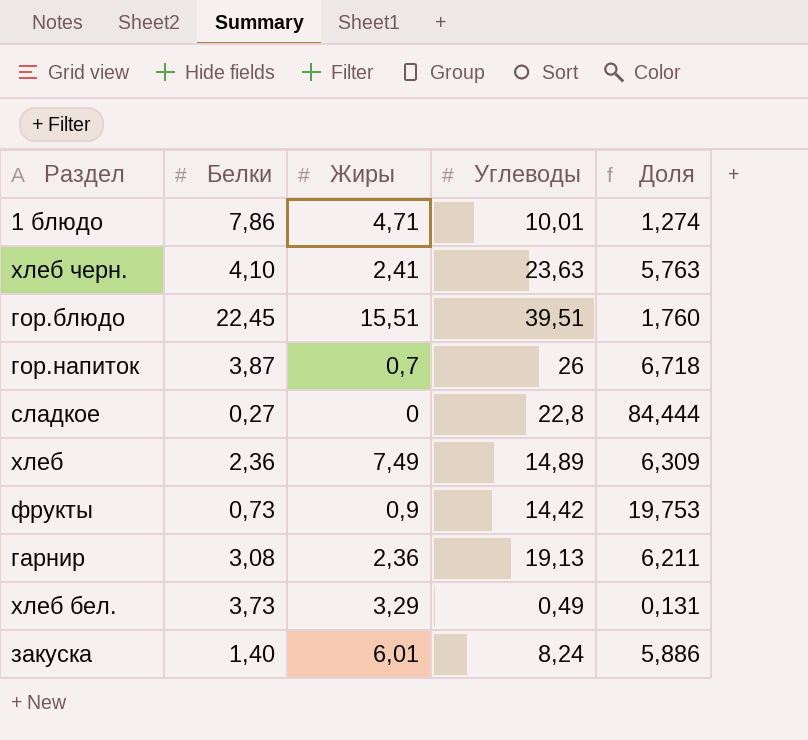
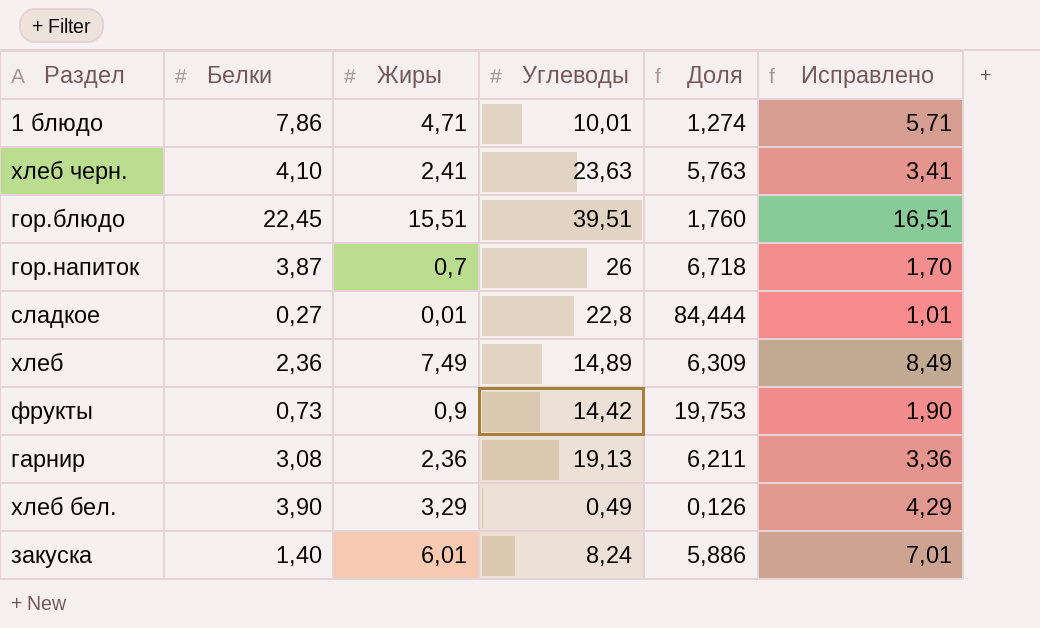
column Исправлено | formula: none -> [Жиры] + 1
сладкое | Жиры: 0 -> 0,01
хлеб бел. | Белки: 3,73 -> 3,90
хлеб бел. | Доля: 0,131 -> 0,126

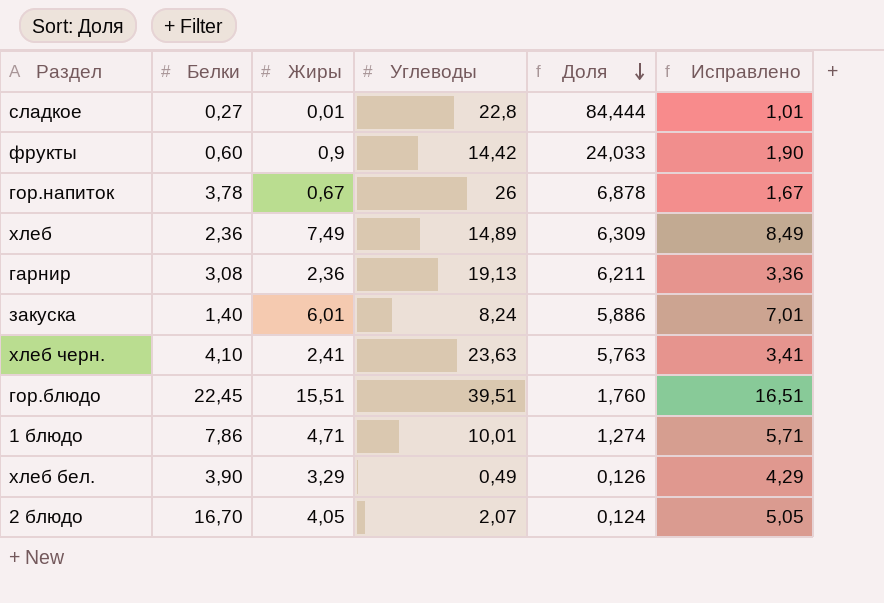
row order: none -> Доля descending
фрукты | Белки: 0,73 -> 0,60
фрукты | Доля: 19,753 -> 24,033
гор.напиток | Белки: 3,87 -> 3,78
гор.напиток | Жиры: 0,7 -> 0,67
гор.напиток | Доля: 6,718 -> 6,878
гор.напиток | Исправлено: 1,70 -> 1,67
row 2 блюдо: none -> 16,70 | 4,05 | 2,07 | 0,124 | 5,05

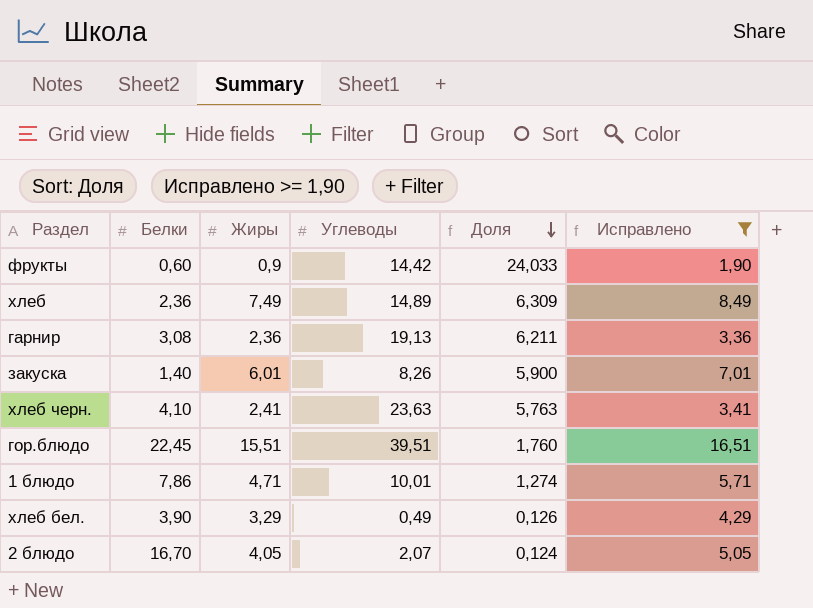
filter: none -> Исправлено >= 1,90
закуска | Углеводы: 8,24 -> 8,26
закуска | Доля: 5,886 -> 5,900

